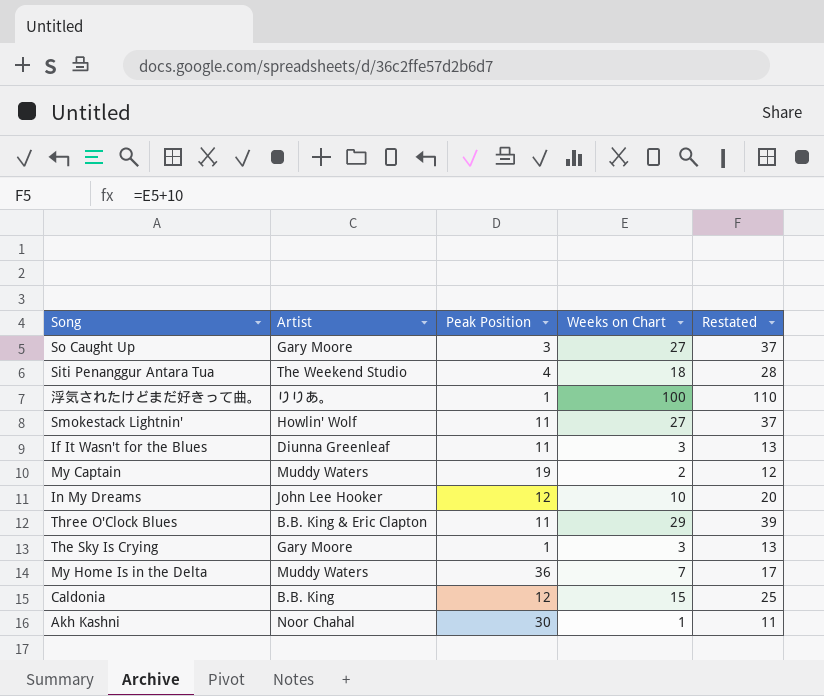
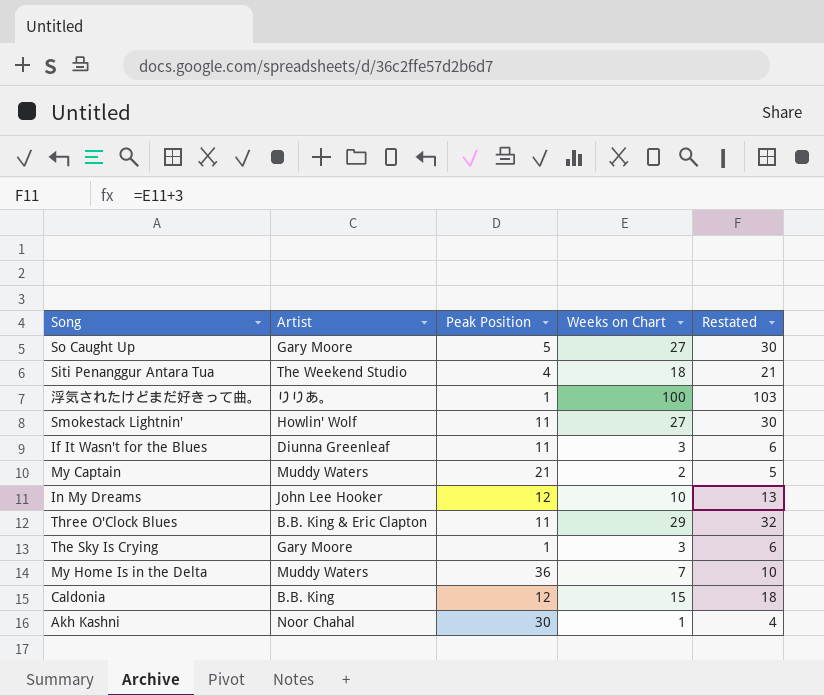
column Restated | formula: [Weeks on Chart] + 10 -> [Weeks on Chart] + 3
So Caught Up | Peak Position: 3 -> 5
My Captain | Peak Position: 19 -> 21

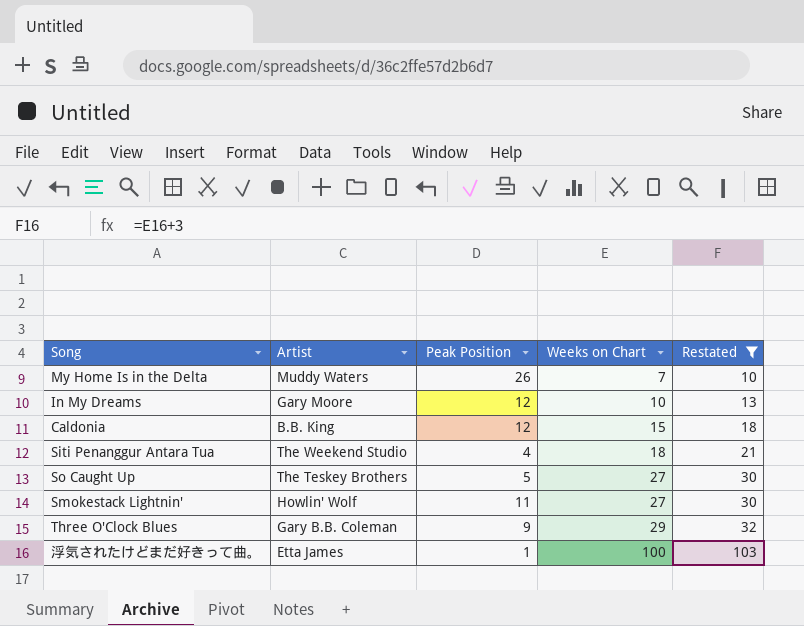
filter: none -> Restated >= 10
row order: none -> Weeks on Chart ascending
My Home Is in the Delta | Peak Position: 36 -> 26
In My Dreams | Artist: John Lee Hooker -> Gary Moore
So Caught Up | Artist: Gary Moore -> The Teskey Brothers
Three O'Clock Blues | Artist: B.B. King & Eric Clapton -> Gary B.B. Coleman
Three O'Clock Blues | Peak Position: 11 -> 9
浮気されたけどまだ好きって曲。 | Artist: りりあ。 -> Etta James

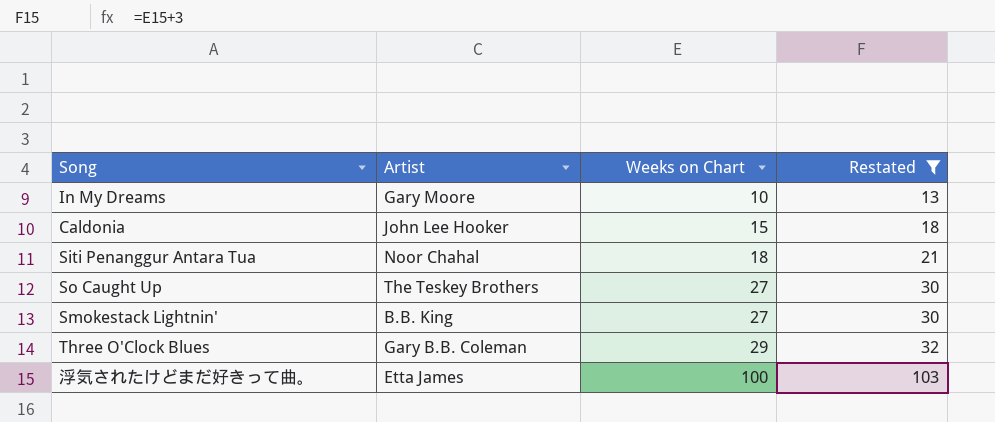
column Peak Position | position: 3 -> none
row My Home Is in the Delta: Muddy Waters | 26 | 7 | 10 -> none
Caldonia | Artist: B.B. King -> John Lee Hooker
Siti Penanggur Antara Tua | Artist: The Weekend Studio -> Noor Chahal
Smokestack Lightnin' | Artist: Howlin' Wolf -> B.B. King

